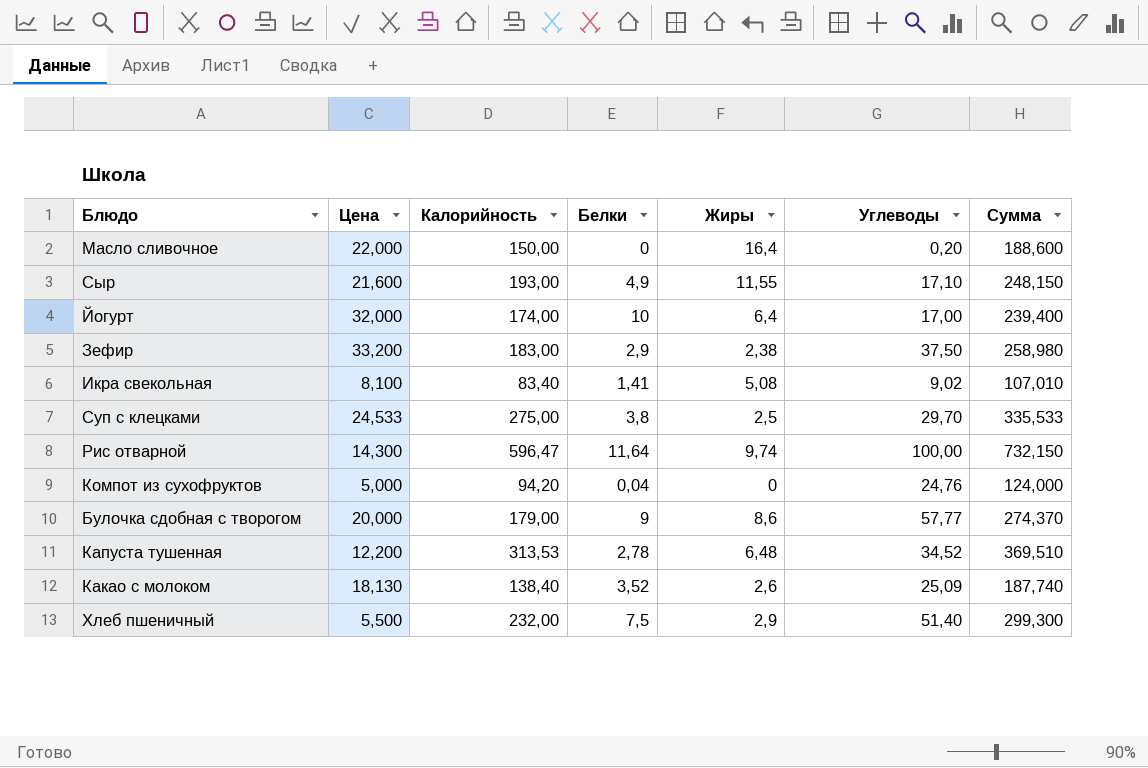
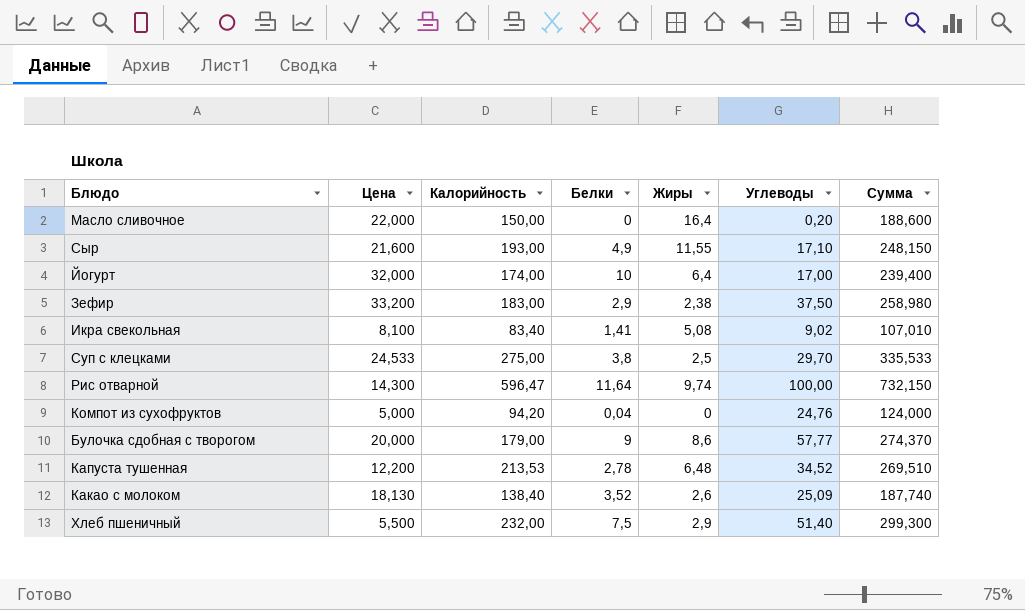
Капуста тушенная | Калорийность: 313,53 -> 213,53
Капуста тушенная | Сумма: 369,510 -> 269,510

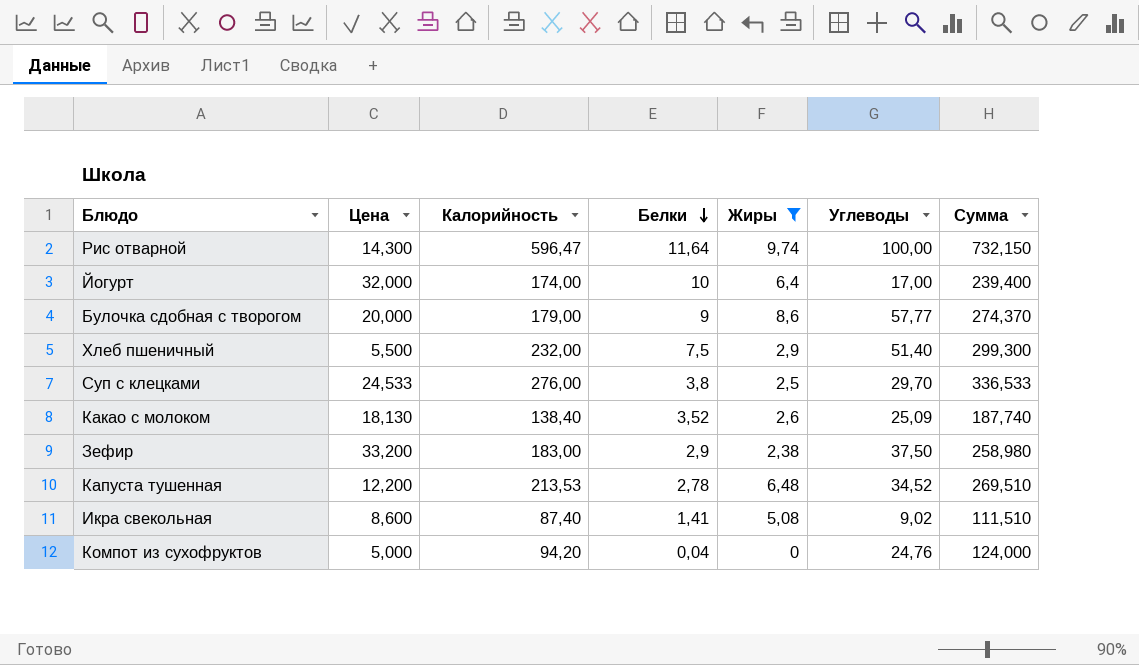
filter: none -> Жиры <= 9,74
row order: none -> Белки descending
Суп с клецками | Калорийность: 275,00 -> 276,00
Суп с клецками | Сумма: 335,533 -> 336,533
Икра свекольная | Цена: 8,100 -> 8,600
Икра свекольная | Калорийность: 83,40 -> 87,40
Икра свекольная | Сумма: 107,010 -> 111,510

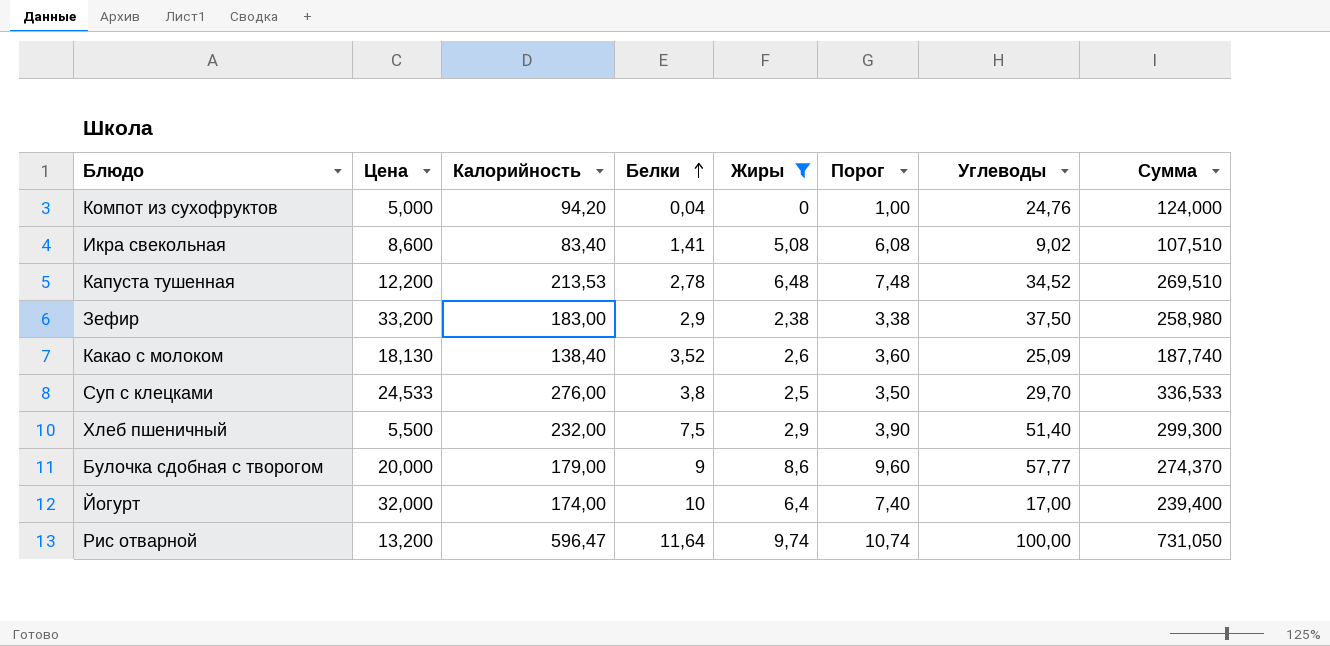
row order: Белки descending -> Белки ascending
column Порог | formula: none -> [Жиры] + 1
Икра свекольная | Калорийность: 87,40 -> 83,40
Икра свекольная | Сумма: 111,510 -> 107,510
Рис отварной | Цена: 14,300 -> 13,200
Рис отварной | Сумма: 732,150 -> 731,050

